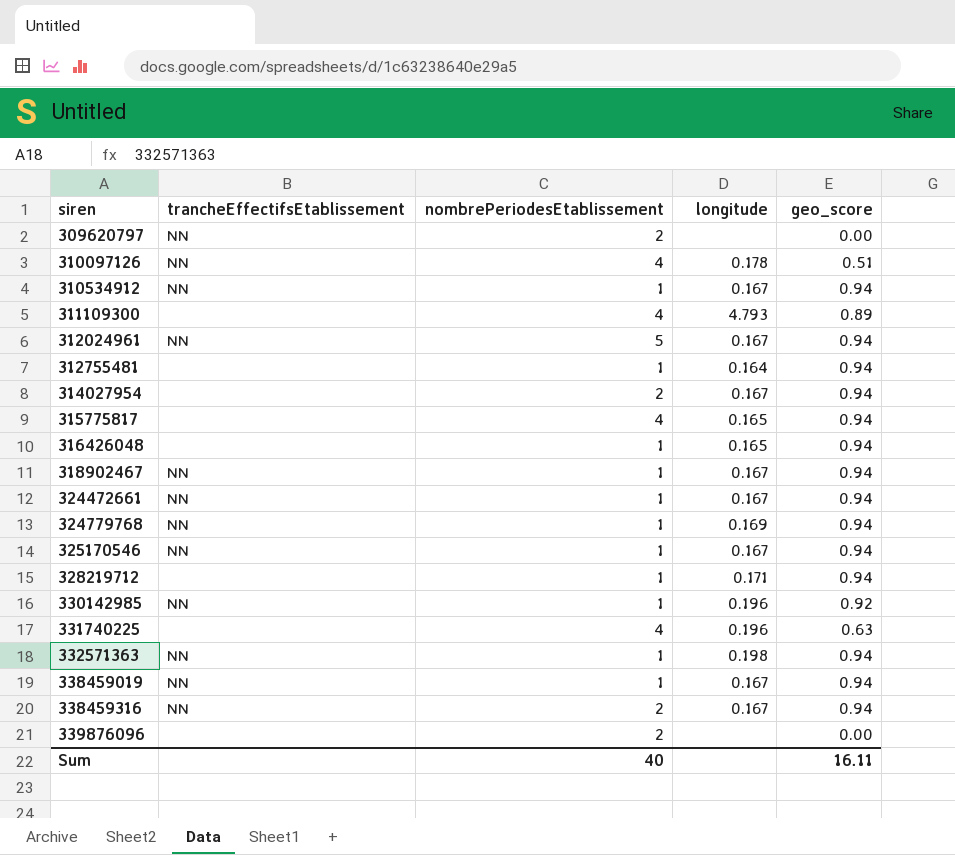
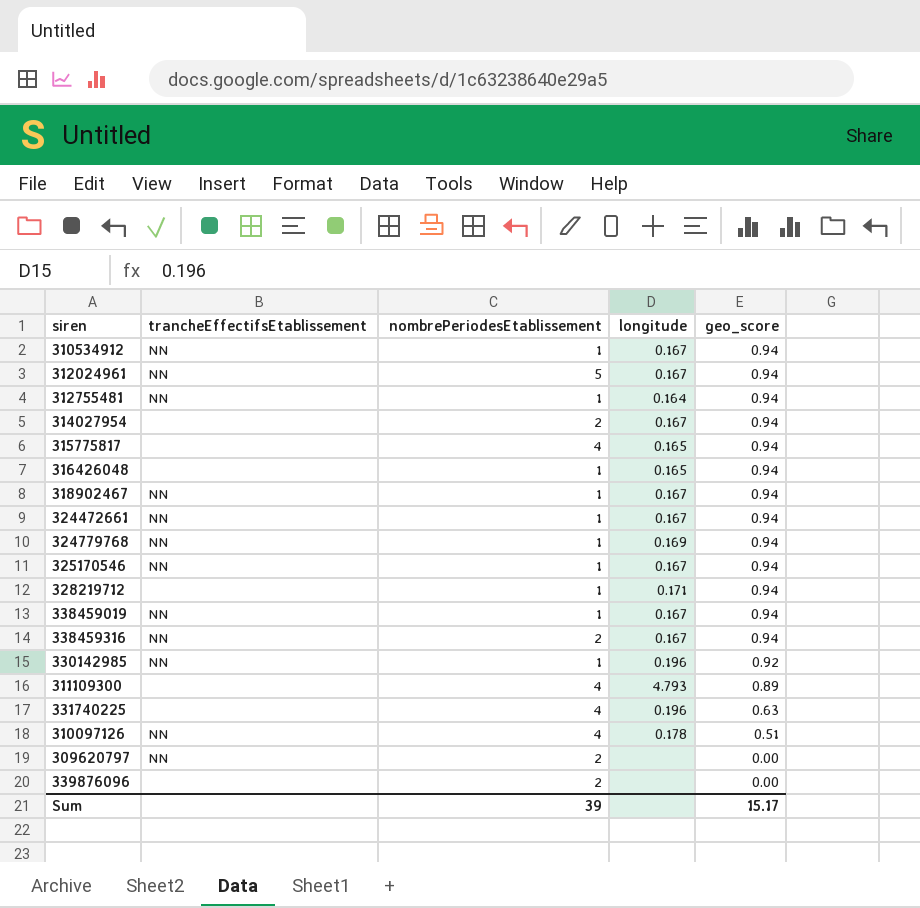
row order: siren ascending -> geo_score descending
row 332571363: NN | 1 | 0.198 | 0.94 -> none
312755481 | trancheEffectifsEtablissement: none -> NN
Sum | nombrePeriodesEtablissement: 40 -> 39
Sum | geo_score: 16.11 -> 15.17

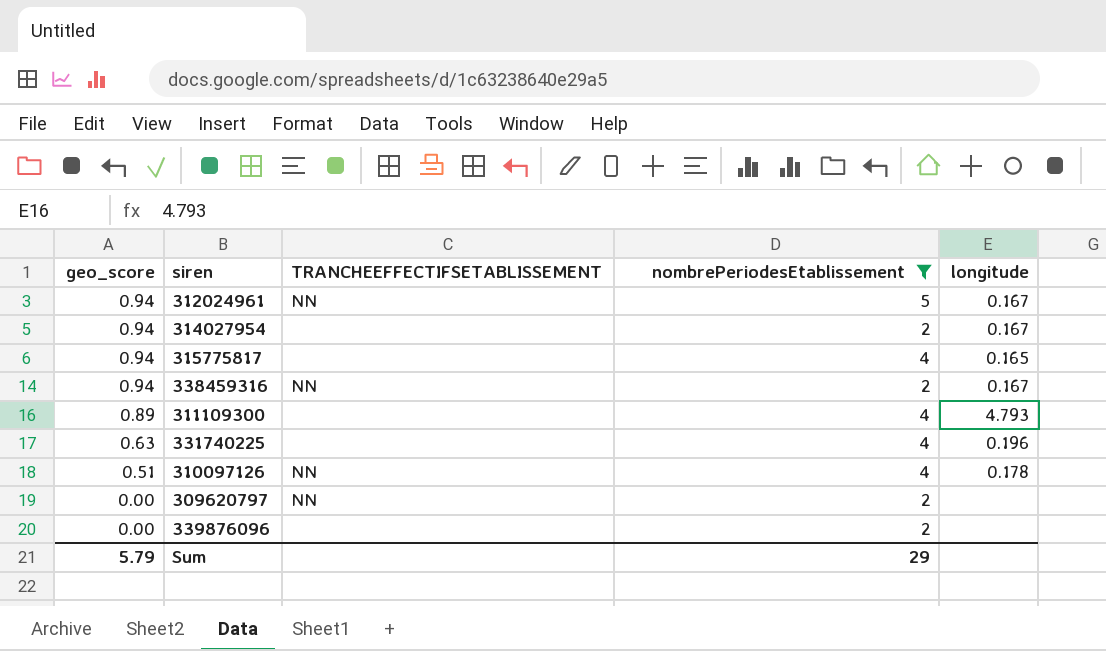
filter: none -> nombrePeriodesEtablissement != 1
column geo_score | position: 5 -> 1
column name: trancheEffectifsEtablissement -> TRANCHEEFFECTIFSETABLISSEMENT
Sum | geo_score: 15.17 -> 5.79
Sum | nombrePeriodesEtablissement: 39 -> 29

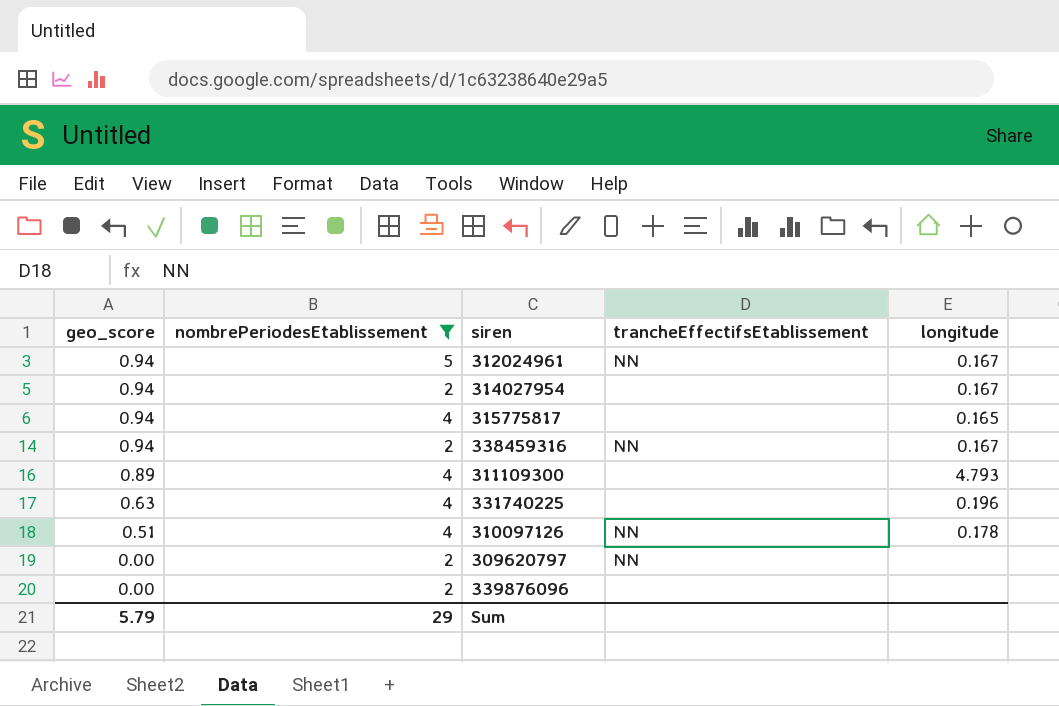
column nombrePeriodesEtablissement | position: 4 -> 2
column name: TRANCHEEFFECTIFSETABLISSEMENT -> trancheEffectifsEtablissement

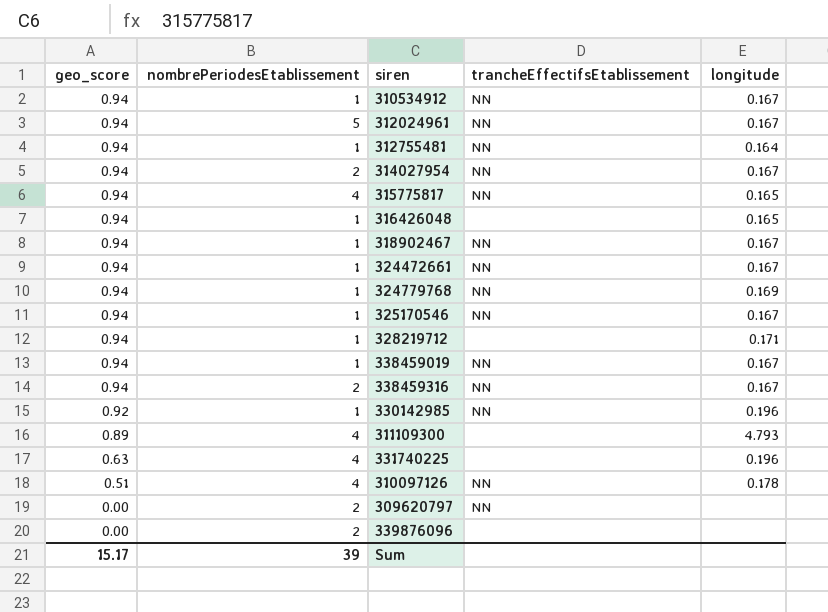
filter: nombrePeriodesEtablissement != 1 -> none
314027954 | trancheEffectifsEtablissement: none -> NN
315775817 | trancheEffectifsEtablissement: none -> NN
Sum | geo_score: 5.79 -> 15.17
Sum | nombrePeriodesEtablissement: 29 -> 39

